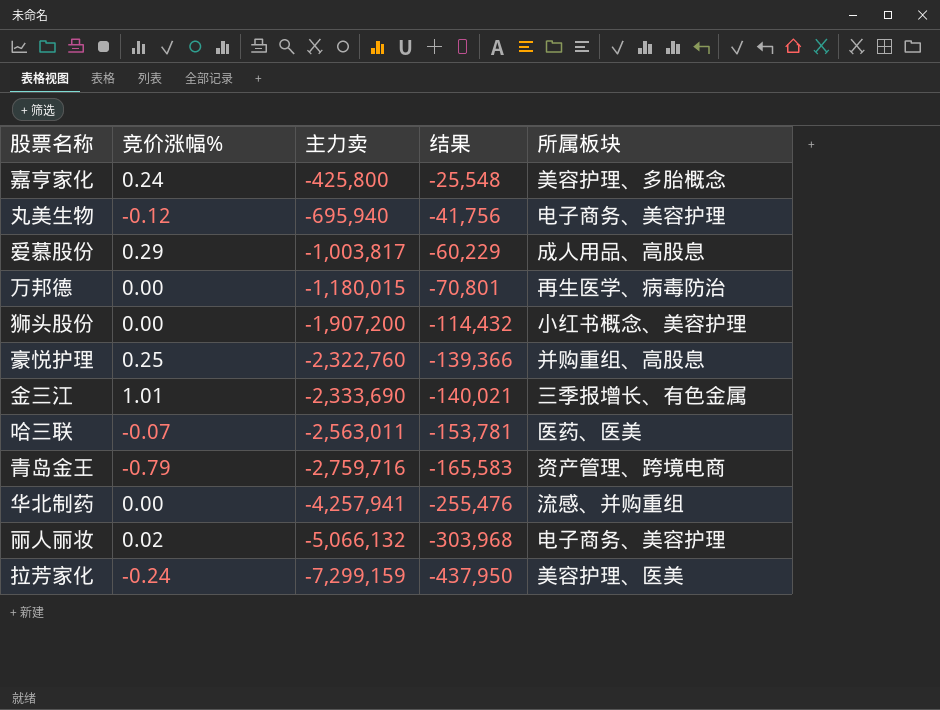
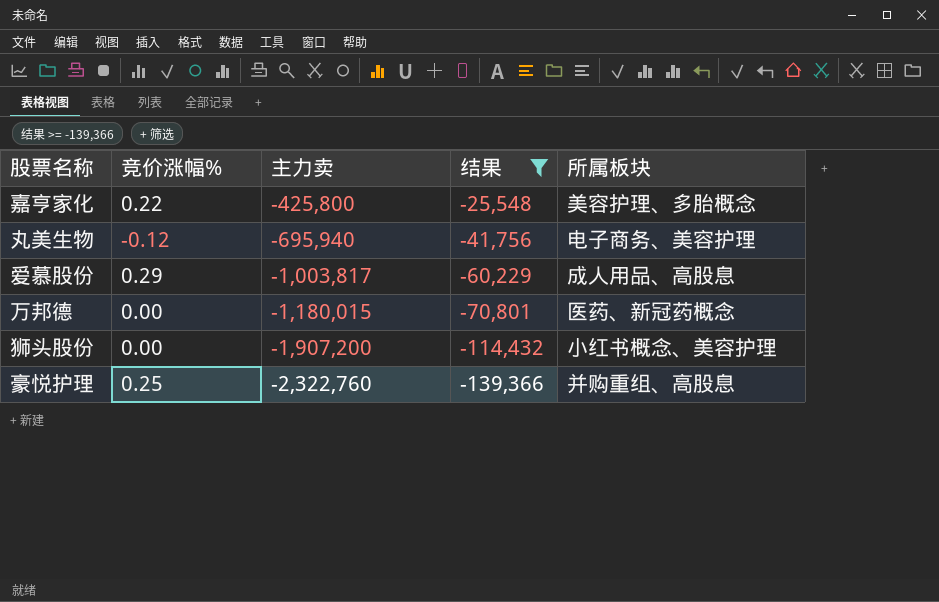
filter: none -> 结果 >= -139,366
嘉亨家化 | 竞价涨幅%: 0.24 -> 0.22
万邦德 | 所属板块: 再生医学、病毒防治 -> 医药、新冠药概念

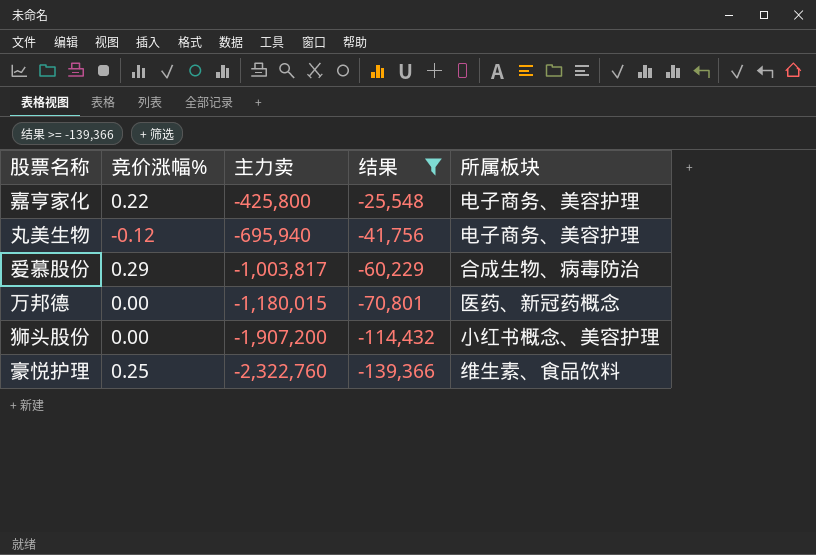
嘉亨家化 | 所属板块: 美容护理、多胎概念 -> 电子商务、美容护理
爱慕股份 | 所属板块: 成人用品、高股息 -> 合成生物、病毒防治
豪悦护理 | 所属板块: 并购重组、高股息 -> 维生素、食品饮料

